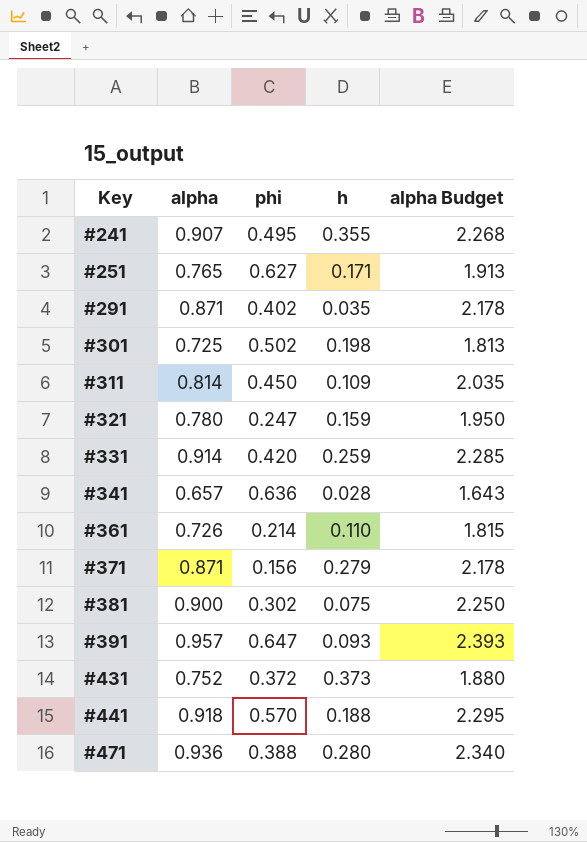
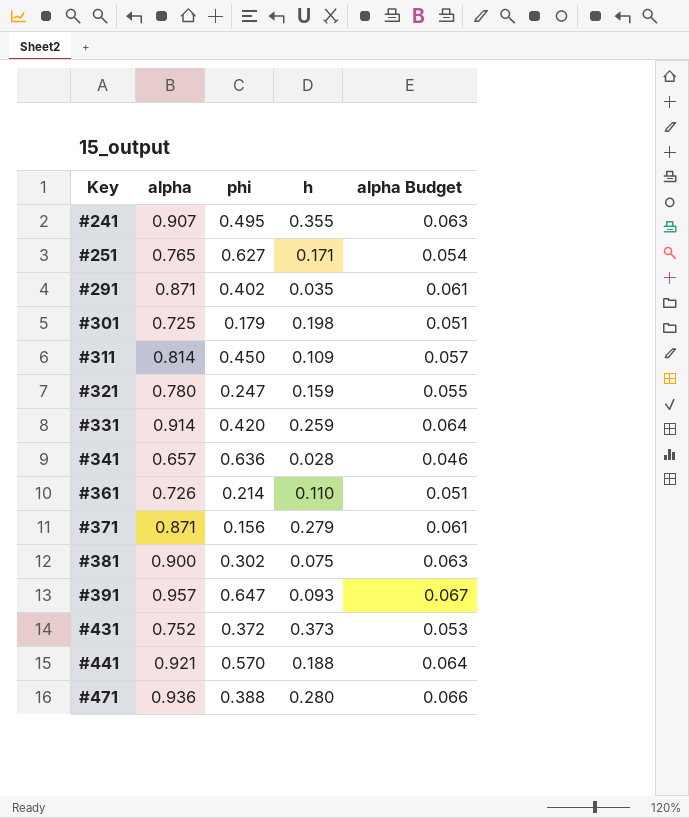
column alpha Budget | formula: [alpha] * 2.5 -> [alpha] * 0.07
#301 | phi: 0.502 -> 0.179
#441 | alpha: 0.918 -> 0.921

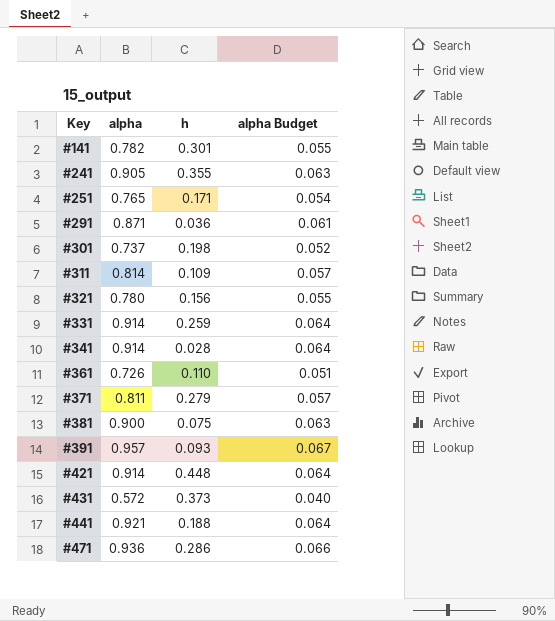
column phi | position: 3 -> none
row #141: none -> 0.782 | 0.301 | 0.055
#241 | alpha: 0.907 -> 0.905
#291 | h: 0.035 -> 0.036
#301 | alpha: 0.725 -> 0.737
#301 | alpha Budget: 0.051 -> 0.052
#321 | h: 0.159 -> 0.156
#341 | alpha: 0.657 -> 0.914
#341 | alpha Budget: 0.046 -> 0.064
#371 | alpha: 0.871 -> 0.811
#371 | alpha Budget: 0.061 -> 0.057
row #421: none -> 0.914 | 0.448 | 0.064
#431 | alpha: 0.752 -> 0.572
#431 | alpha Budget: 0.053 -> 0.040
#471 | h: 0.280 -> 0.286

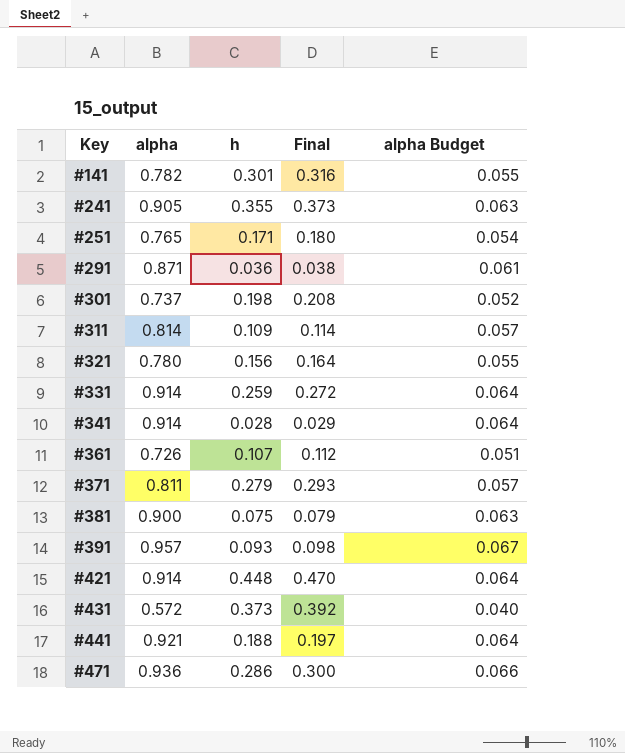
column Final | formula: none -> [h] * 1.05
#361 | h: 0.110 -> 0.107

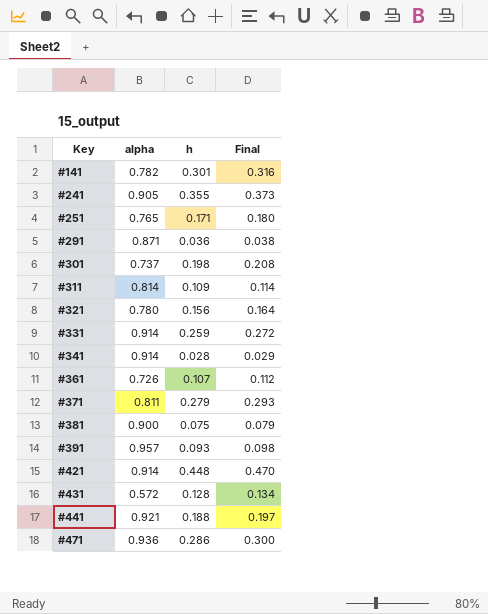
column alpha Budget | formula: [alpha] * 0.07 -> none
#431 | h: 0.373 -> 0.128
#431 | Final: 0.392 -> 0.134

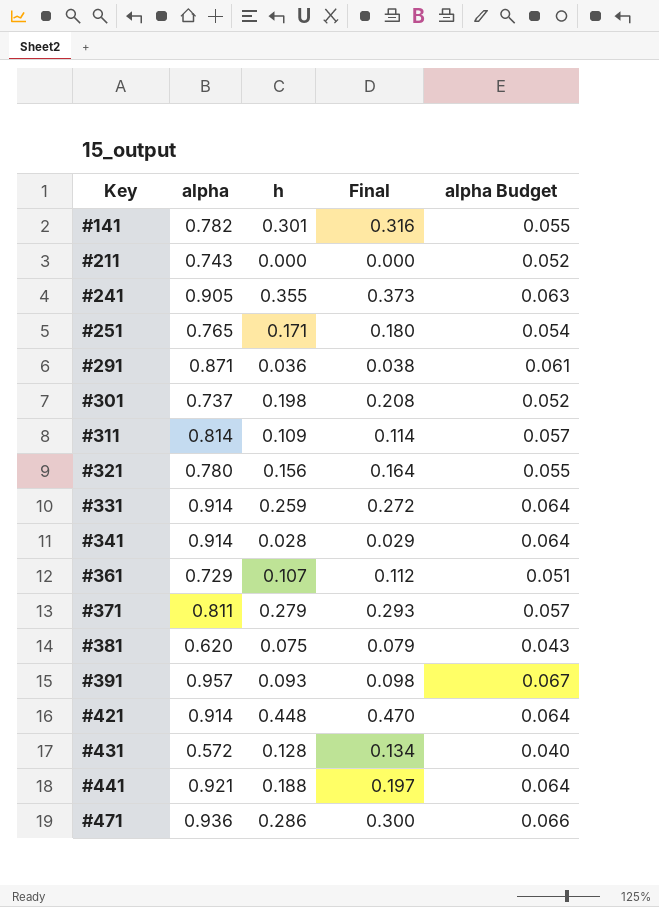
column alpha Budget | formula: none -> [alpha] * 0.07
row #211: none -> 0.743 | 0.000 | 0.000 | 0.052
#361 | alpha: 0.726 -> 0.729
#381 | alpha: 0.900 -> 0.620

